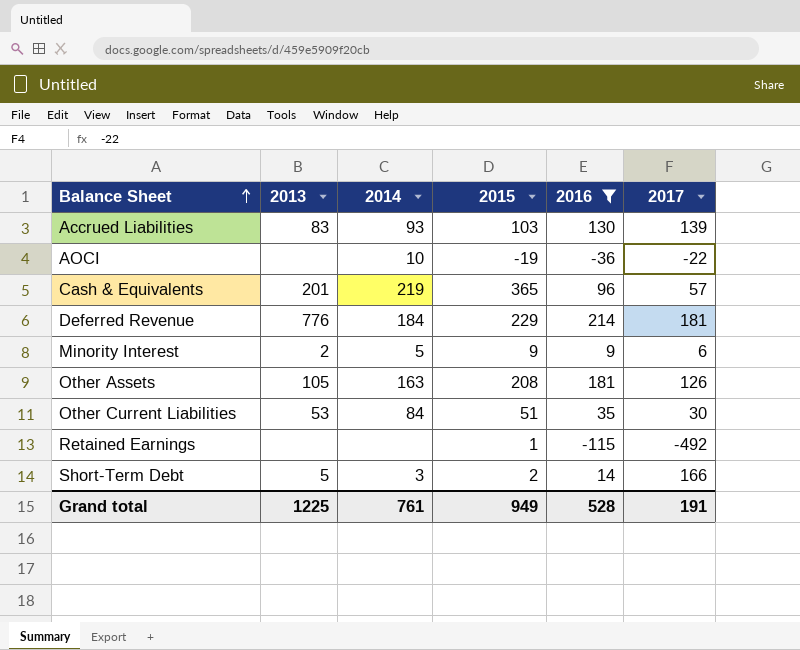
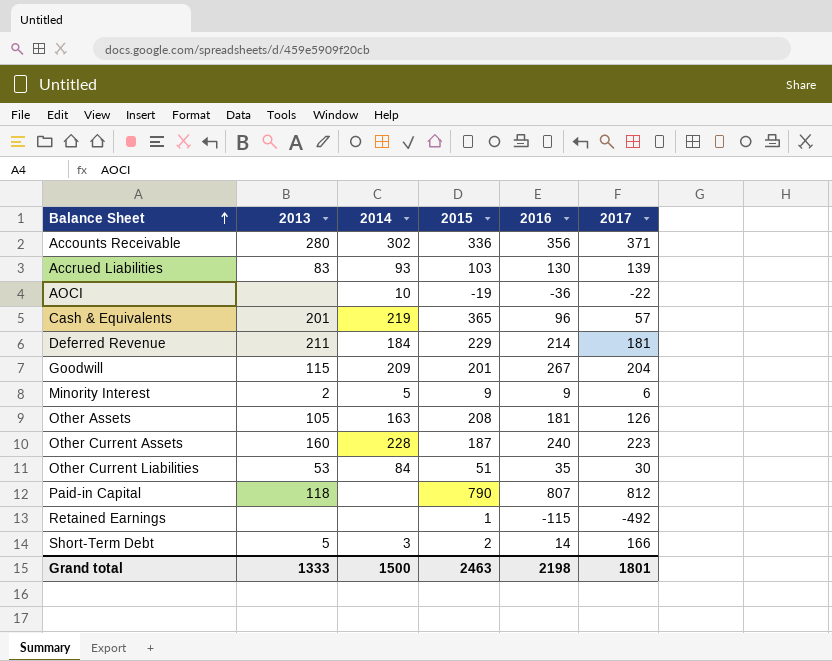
filter: 2016 <= 214 -> none
Deferred Revenue | 2013: 776 -> 211
Grand total | 2013: 1225 -> 1333
Grand total | 2014: 761 -> 1500
Grand total | 2015: 949 -> 2463
Grand total | 2016: 528 -> 2198
Grand total | 2017: 191 -> 1801

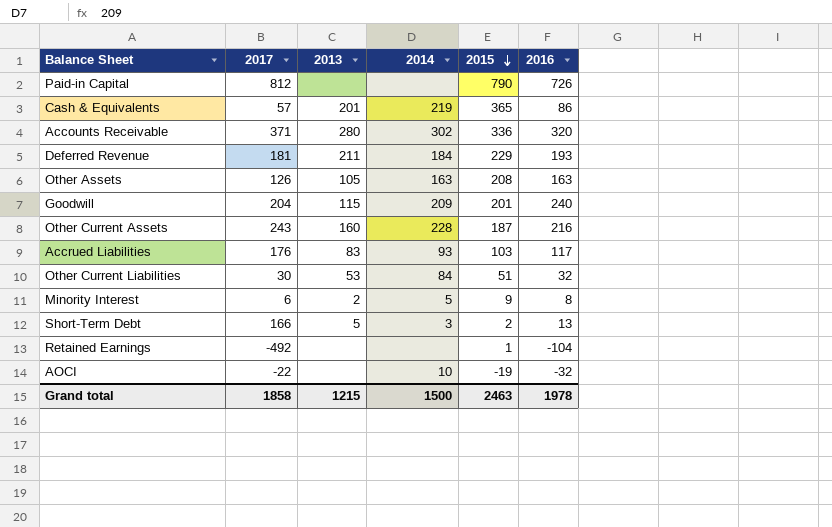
row order: Balance Sheet ascending -> 2015 descending
column 2017 | position: 6 -> 2
Paid-in Capital | 2013: 118 -> none
Paid-in Capital | 2016: 807 -> 726
Cash & Equivalents | 2016: 96 -> 86
Accounts Receivable | 2016: 356 -> 320
Deferred Revenue | 2016: 214 -> 193
Other Assets | 2016: 181 -> 163
Goodwill | 2016: 267 -> 240
Other Current Assets | 2017: 223 -> 243
Other Current Assets | 2016: 240 -> 216
Accrued Liabilities | 2017: 139 -> 176
Accrued Liabilities | 2016: 130 -> 117
Other Current Liabilities | 2016: 35 -> 32
Minority Interest | 2016: 9 -> 8
Short-Term Debt | 2016: 14 -> 13
Retained Earnings | 2016: -115 -> -104
AOCI | 2016: -36 -> -32
Grand total | 2017: 1801 -> 1858
Grand total | 2013: 1333 -> 1215
Grand total | 2016: 2198 -> 1978

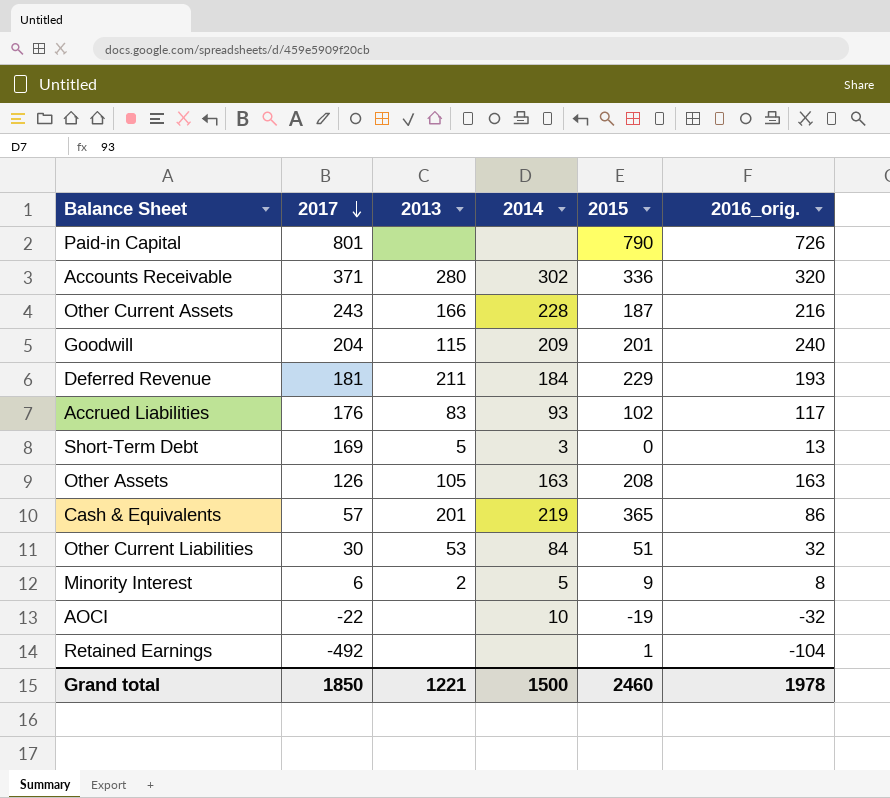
row order: 2015 descending -> 2017 descending
column name: 2016 -> 2016_orig.
Paid-in Capital | 2017: 812 -> 801
Other Current Assets | 2013: 160 -> 166
Accrued Liabilities | 2015: 103 -> 102
Short-Term Debt | 2017: 166 -> 169
Short-Term Debt | 2015: 2 -> 0
Grand total | 2017: 1858 -> 1850
Grand total | 2013: 1215 -> 1221
Grand total | 2015: 2463 -> 2460

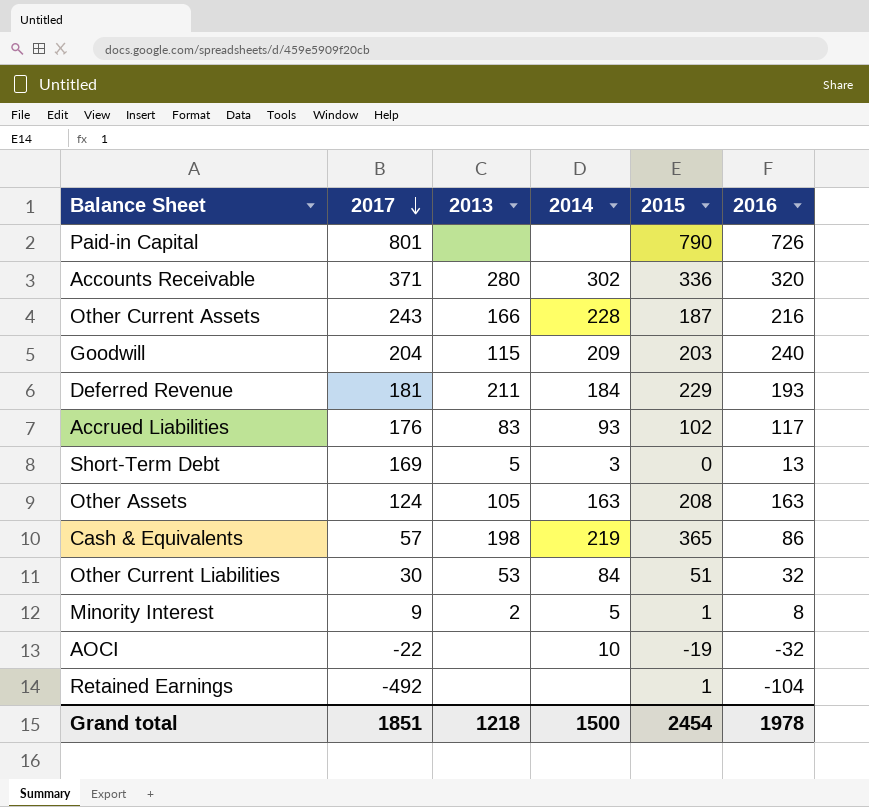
column name: 2016_orig. -> 2016
Goodwill | 2015: 201 -> 203
Other Assets | 2017: 126 -> 124
Cash & Equivalents | 2013: 201 -> 198
Minority Interest | 2017: 6 -> 9
Minority Interest | 2015: 9 -> 1
Grand total | 2017: 1850 -> 1851
Grand total | 2013: 1221 -> 1218
Grand total | 2015: 2460 -> 2454

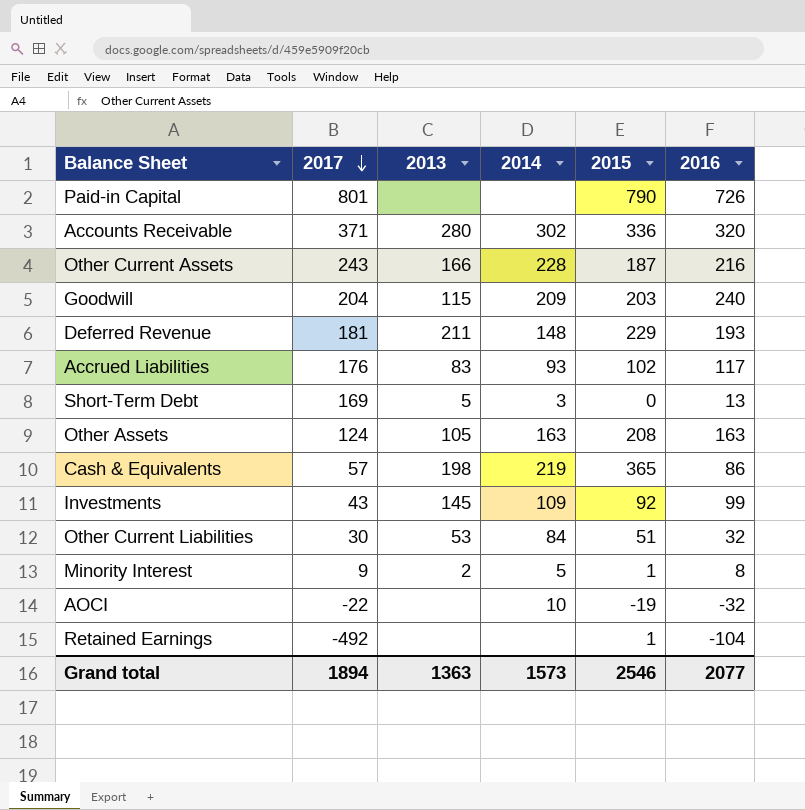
Deferred Revenue | 2014: 184 -> 148
row Investments: none -> 43 | 145 | 109 | 92 | 99
Grand total | 2017: 1851 -> 1894
Grand total | 2013: 1218 -> 1363
Grand total | 2014: 1500 -> 1573
Grand total | 2015: 2454 -> 2546
Grand total | 2016: 1978 -> 2077

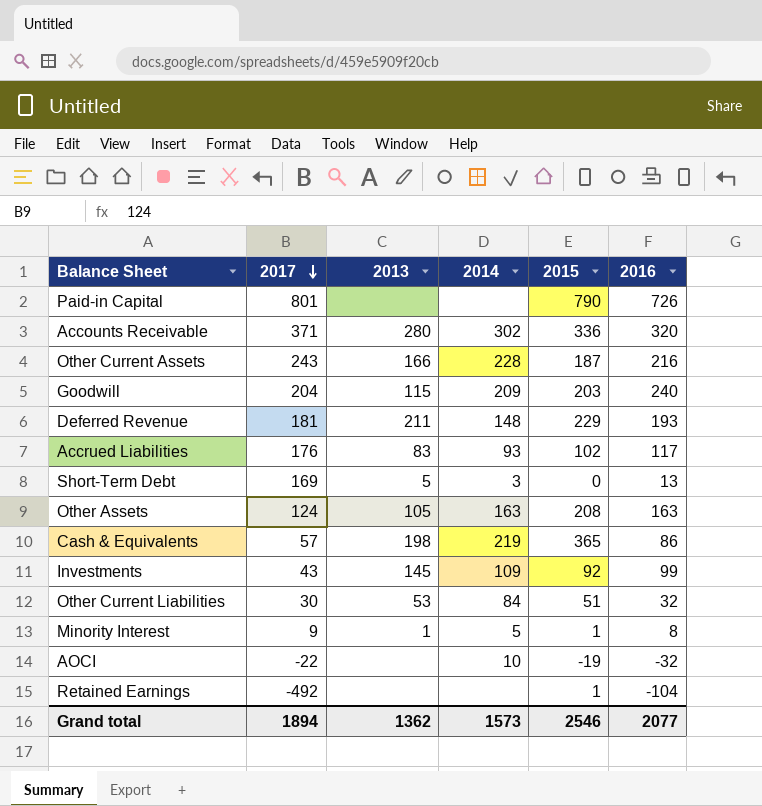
Minority Interest | 2013: 2 -> 1
Grand total | 2013: 1363 -> 1362

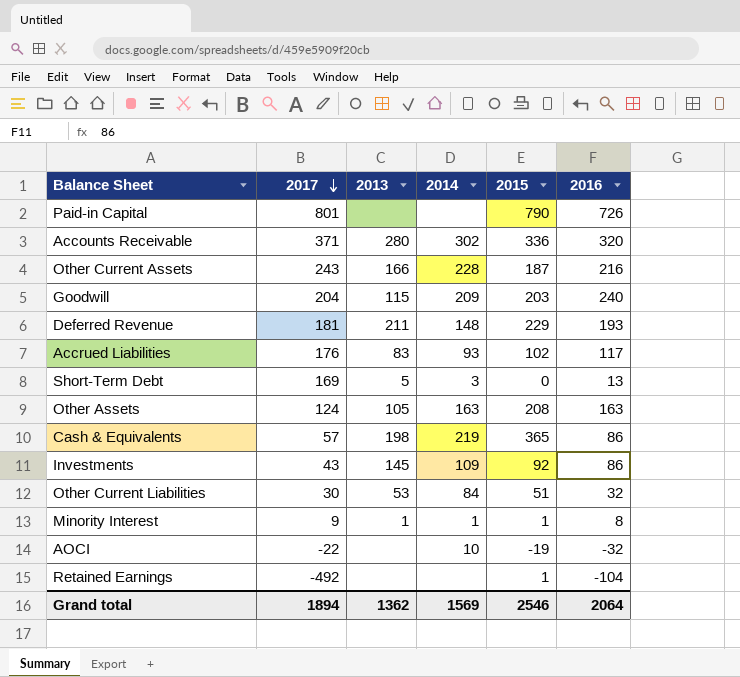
Investments | 2016: 99 -> 86
Minority Interest | 2014: 5 -> 1
Grand total | 2014: 1573 -> 1569
Grand total | 2016: 2077 -> 2064

